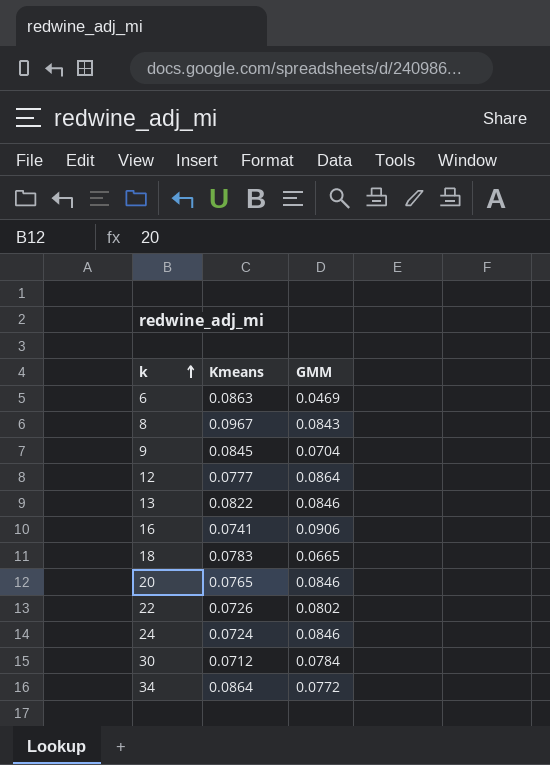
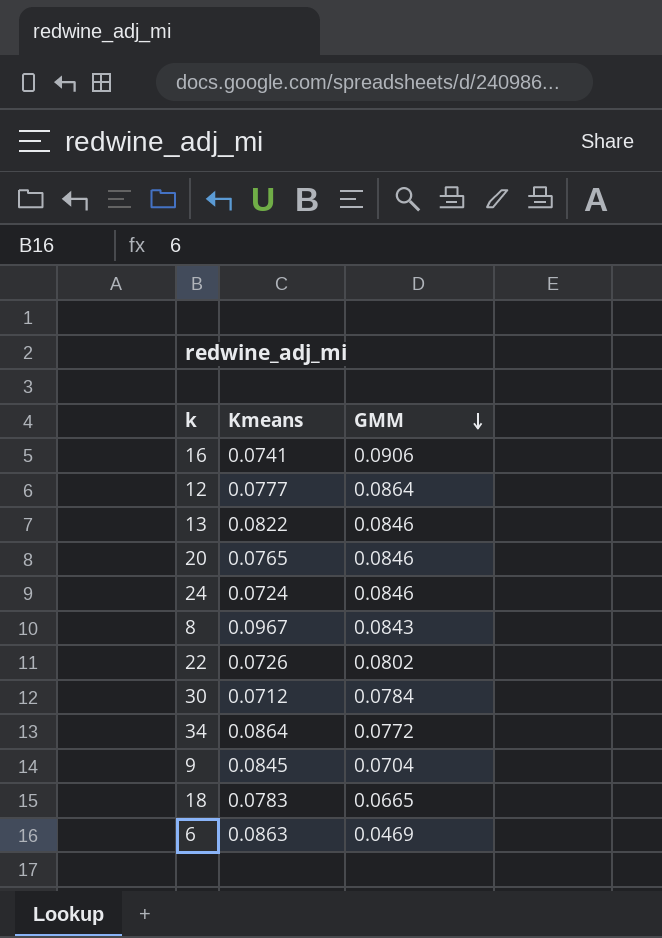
row order: k ascending -> GMM descending

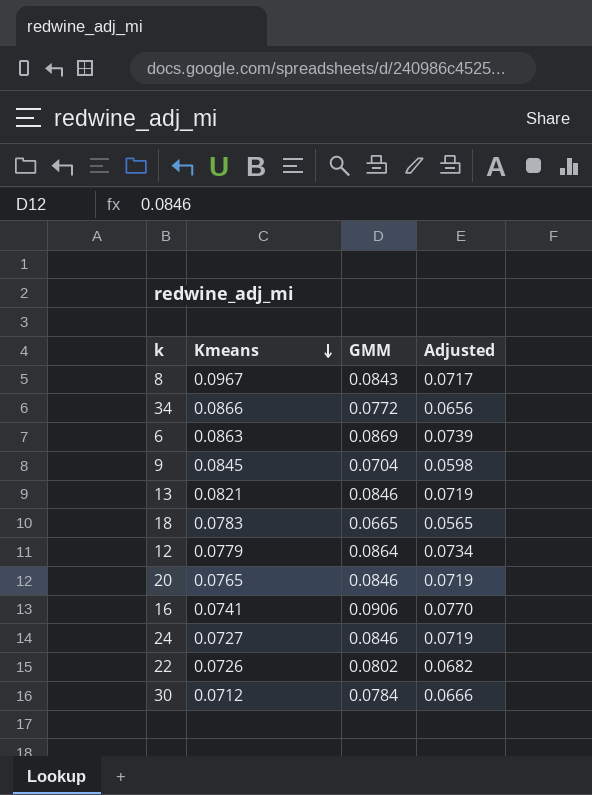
row order: GMM descending -> Kmeans descending
column Adjusted | formula: none -> [GMM] * 0.85
34 | Kmeans: 0.0864 -> 0.0866
6 | GMM: 0.0469 -> 0.0869
13 | Kmeans: 0.0822 -> 0.0821
12 | Kmeans: 0.0777 -> 0.0779
24 | Kmeans: 0.0724 -> 0.0727

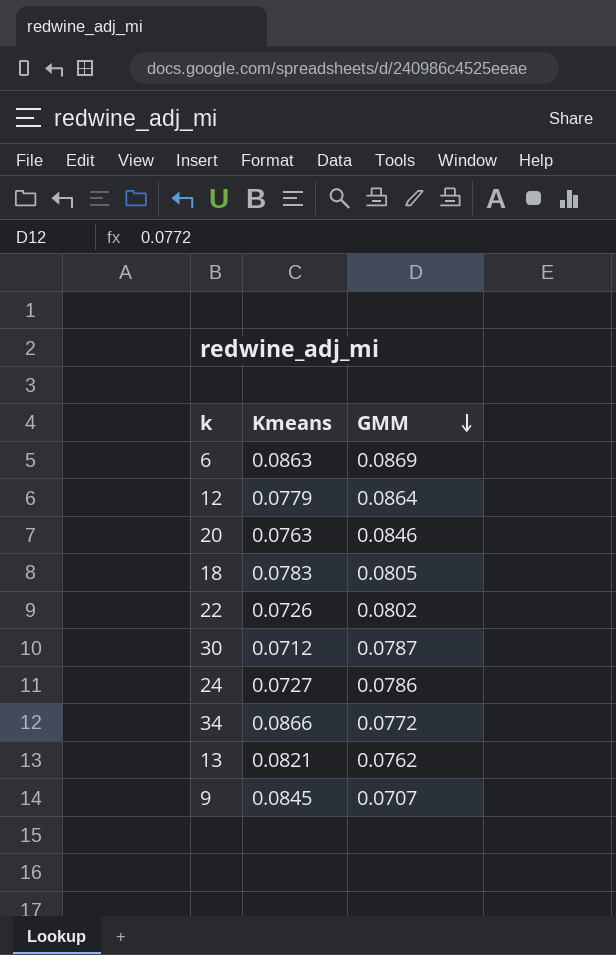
row order: Kmeans descending -> GMM descending
column Adjusted | formula: [GMM] * 0.85 -> none
row 8: 0.0967 | 0.0843 | 0.0717 -> none
row 16: 0.0741 | 0.0906 | 0.0770 -> none
20 | Kmeans: 0.0765 -> 0.0763
18 | GMM: 0.0665 -> 0.0805
30 | GMM: 0.0784 -> 0.0787
24 | GMM: 0.0846 -> 0.0786
13 | GMM: 0.0846 -> 0.0762
9 | GMM: 0.0704 -> 0.0707

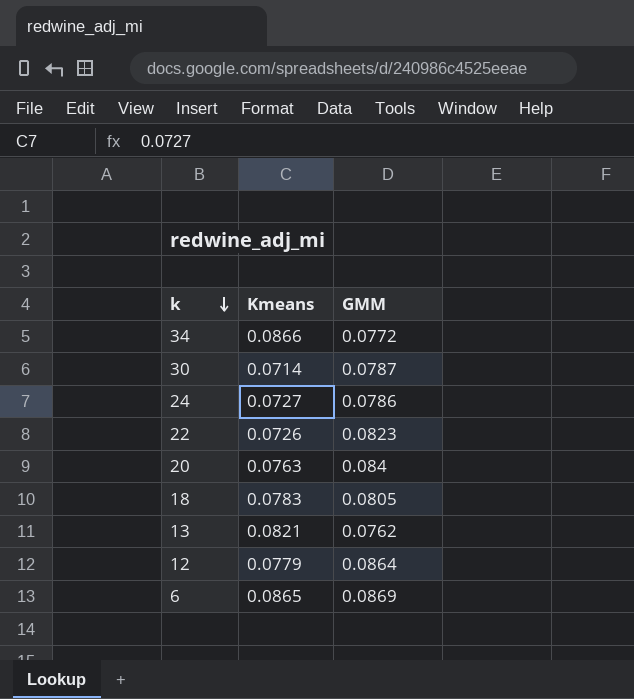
row order: GMM descending -> k descending
row 9: 0.0845 | 0.0707 -> none
30 | Kmeans: 0.0712 -> 0.0714
22 | GMM: 0.0802 -> 0.0823
20 | GMM: 0.0846 -> 0.084
6 | Kmeans: 0.0863 -> 0.0865

